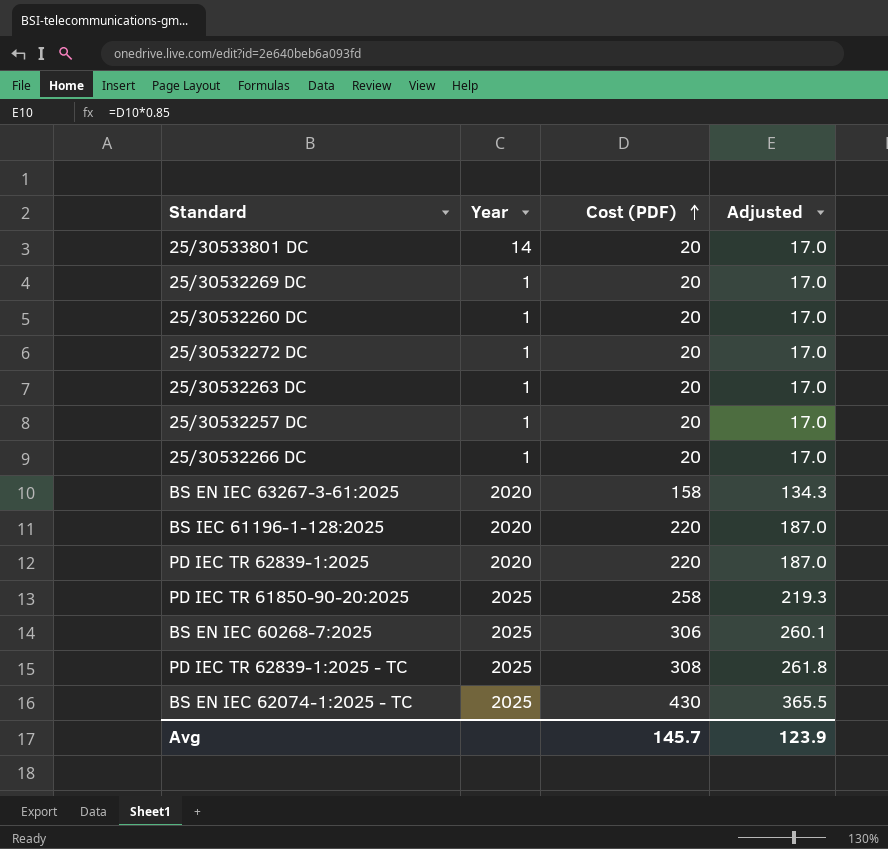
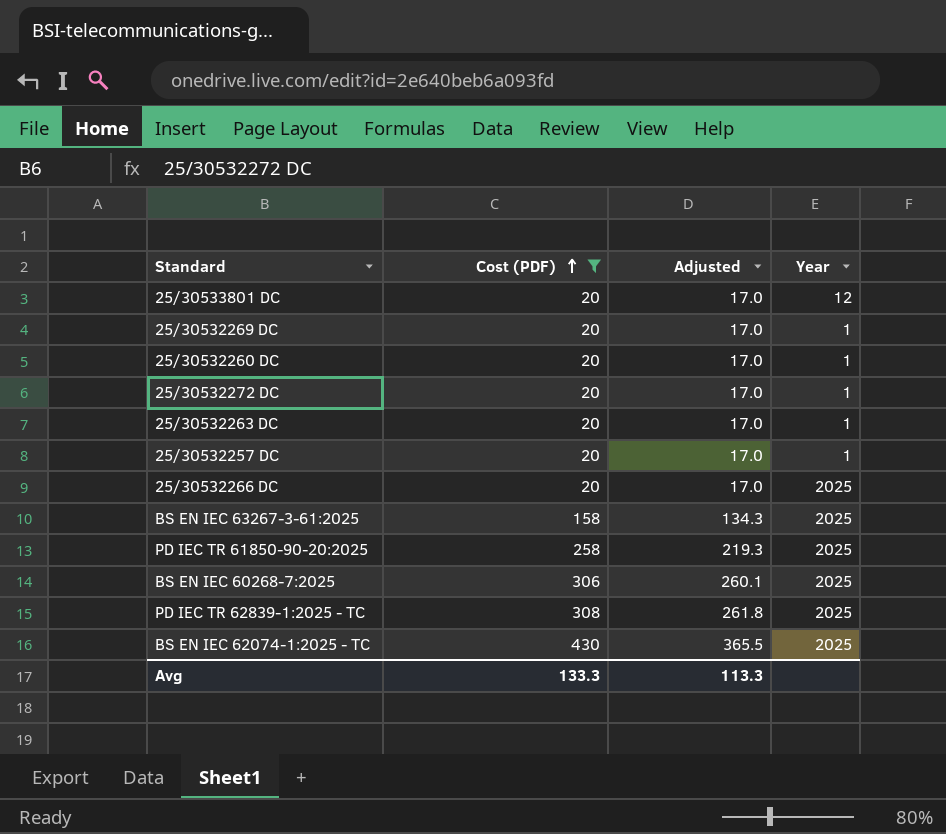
filter: none -> Cost (PDF) != 220
column Year | position: 2 -> 4
25/30533801 DC | Year: 14 -> 12
25/30532266 DC | Year: 1 -> 2025
BS EN IEC 63267-3-61:2025 | Year: 2020 -> 2025
Avg | Cost (PDF): 145.7 -> 133.3
Avg | Adjusted: 123.9 -> 113.3

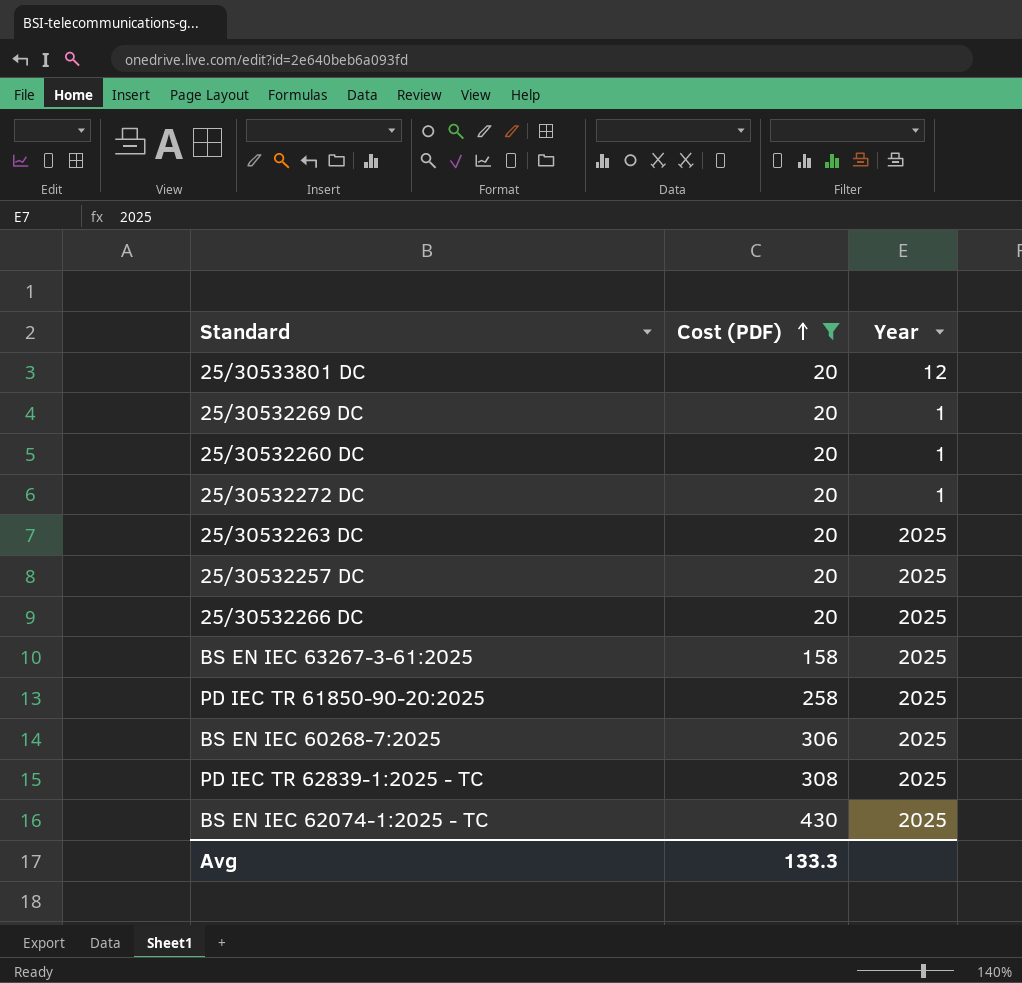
column Adjusted | formula: [Cost (PDF)] * 0.85 -> none
25/30532263 DC | Year: 1 -> 2025
25/30532257 DC | Year: 1 -> 2025

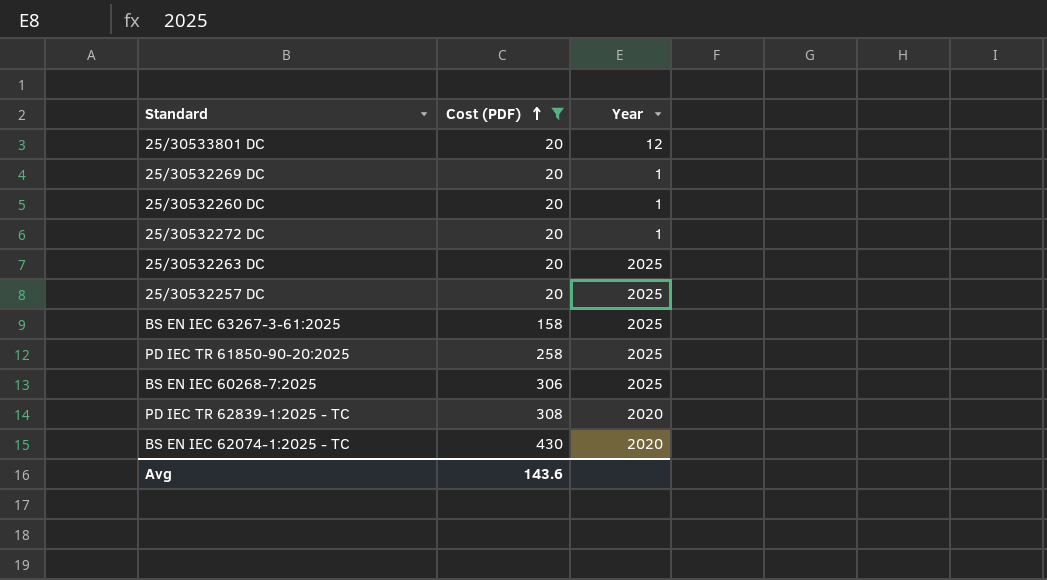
row 25/30532266 DC: 20 | 2025 -> none
PD IEC TR 62839-1:2025 - TC | Year: 2025 -> 2020
BS EN IEC 62074-1:2025 - TC | Year: 2025 -> 2020
Avg | Cost (PDF): 133.3 -> 143.6

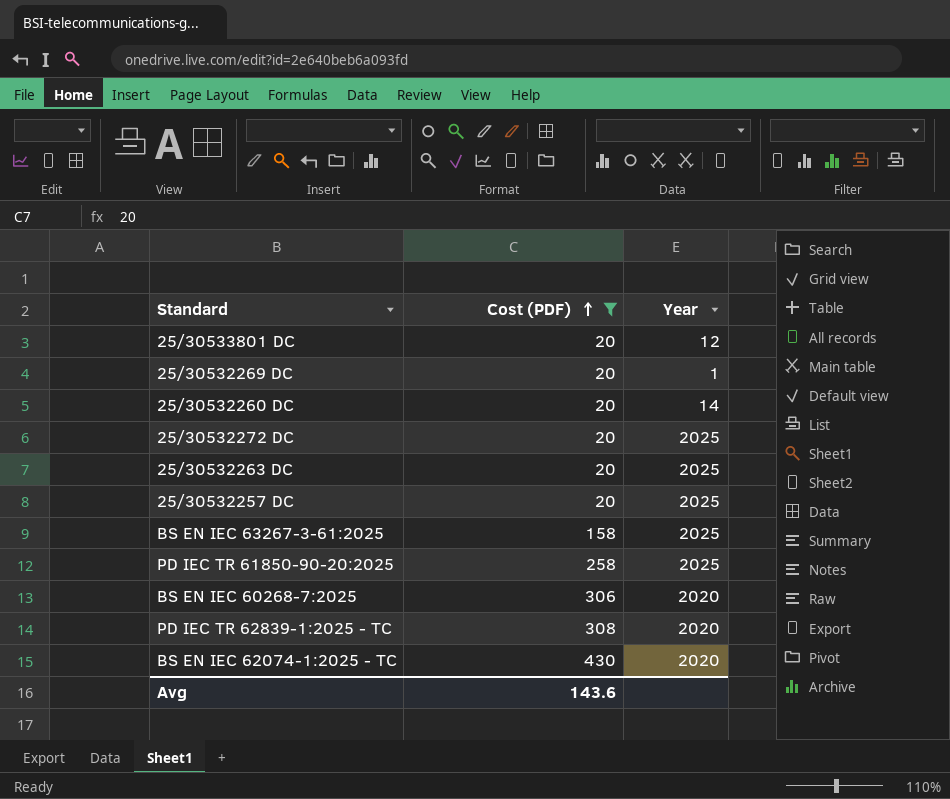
25/30532260 DC | Year: 1 -> 14
25/30532272 DC | Year: 1 -> 2025
BS EN IEC 60268-7:2025 | Year: 2025 -> 2020

